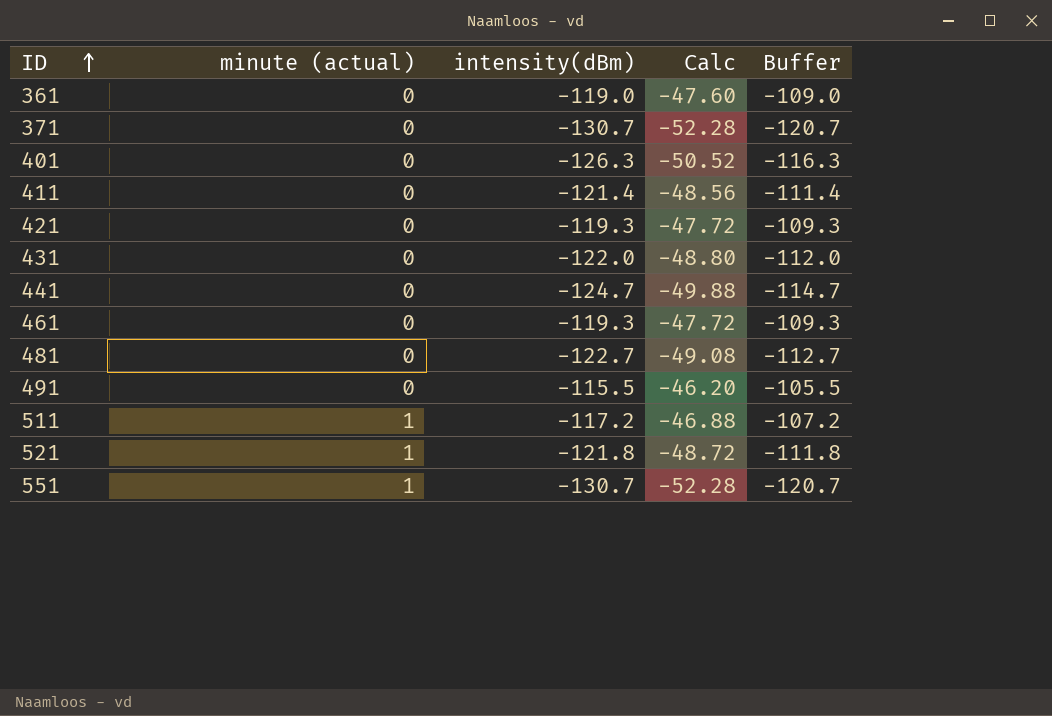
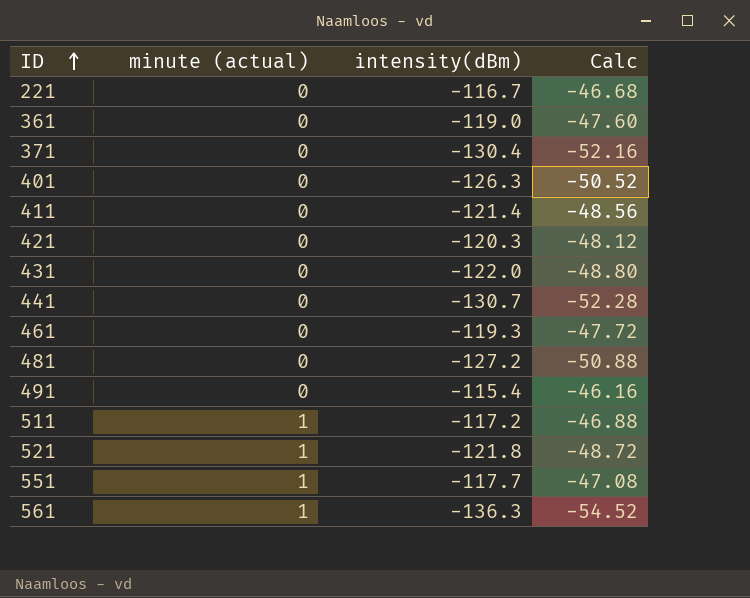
column Buffer | formula: [intensity(dBm)] + 10 -> none
row 221: none -> 0 | -116.7 | -46.68
371 | intensity(dBm): -130.7 -> -130.4
371 | Calc: -52.28 -> -52.16
421 | intensity(dBm): -119.3 -> -120.3
421 | Calc: -47.72 -> -48.12
441 | intensity(dBm): -124.7 -> -130.7
441 | Calc: -49.88 -> -52.28
481 | intensity(dBm): -122.7 -> -127.2
481 | Calc: -49.08 -> -50.88
491 | intensity(dBm): -115.5 -> -115.4
491 | Calc: -46.20 -> -46.16
551 | intensity(dBm): -130.7 -> -117.7
551 | Calc: -52.28 -> -47.08
row 561: none -> 1 | -136.3 | -54.52

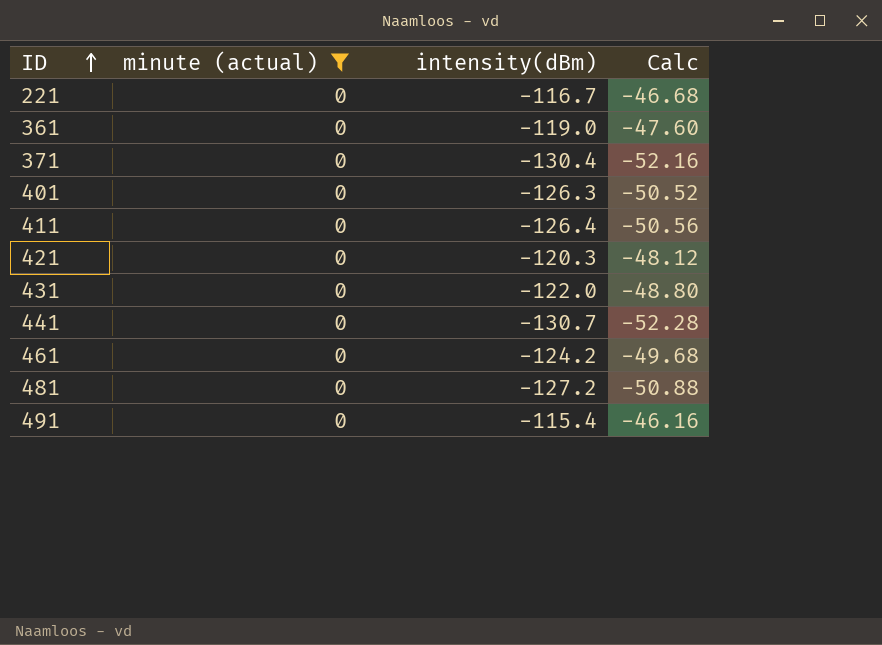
filter: none -> minute (actual) = 0
411 | intensity(dBm): -121.4 -> -126.4
411 | Calc: -48.56 -> -50.56
461 | intensity(dBm): -119.3 -> -124.2
461 | Calc: -47.72 -> -49.68

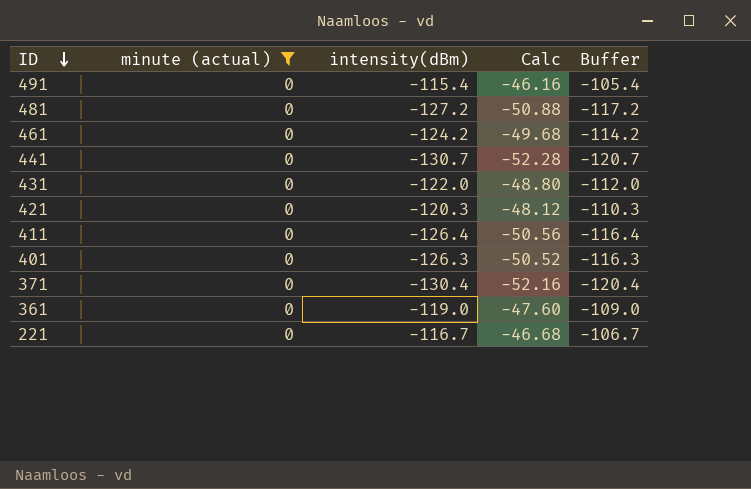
row order: ID ascending -> ID descending
column Buffer | formula: none -> [intensity(dBm)] + 10

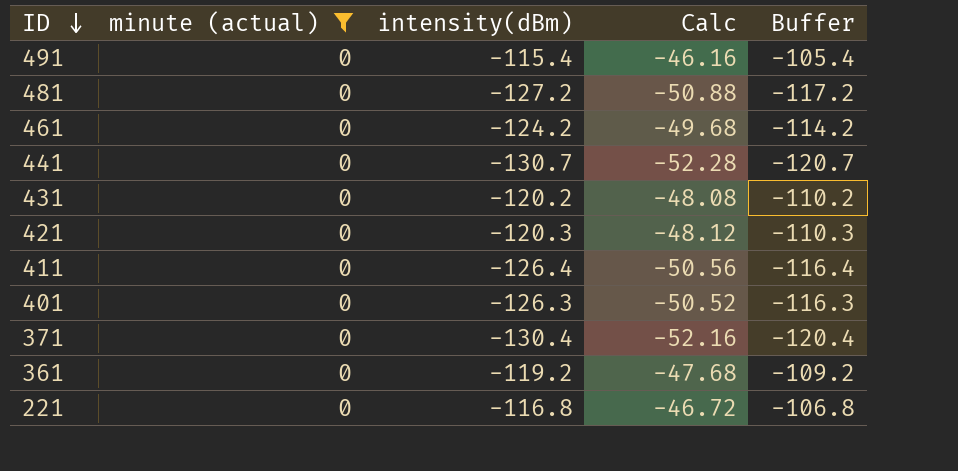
431 | intensity(dBm): -122.0 -> -120.2
431 | Calc: -48.80 -> -48.08
431 | Buffer: -112.0 -> -110.2
361 | intensity(dBm): -119.0 -> -119.2
361 | Calc: -47.60 -> -47.68
361 | Buffer: -109.0 -> -109.2
221 | intensity(dBm): -116.7 -> -116.8
221 | Calc: -46.68 -> -46.72
221 | Buffer: -106.7 -> -106.8

